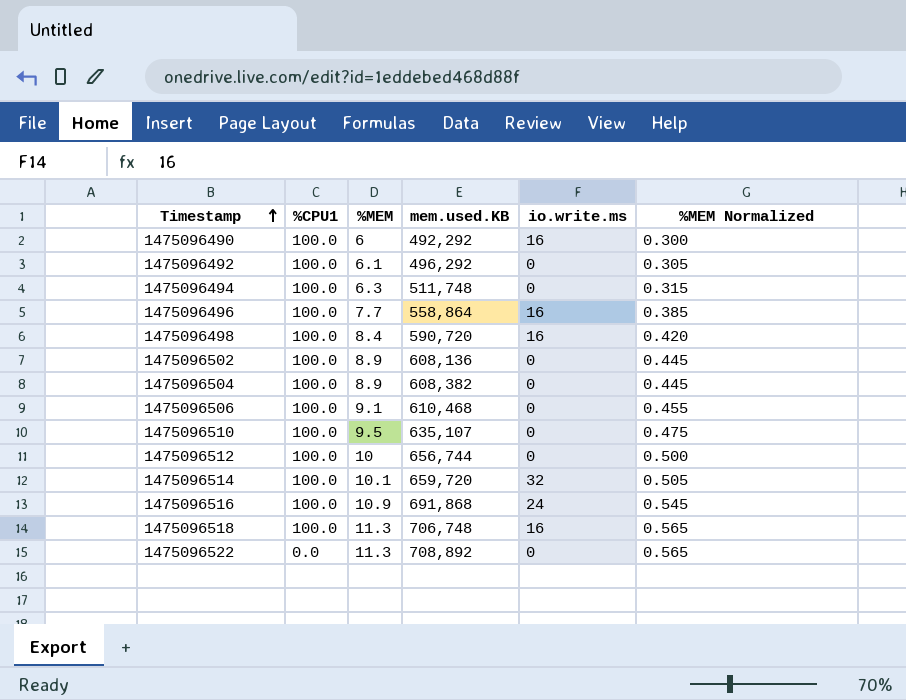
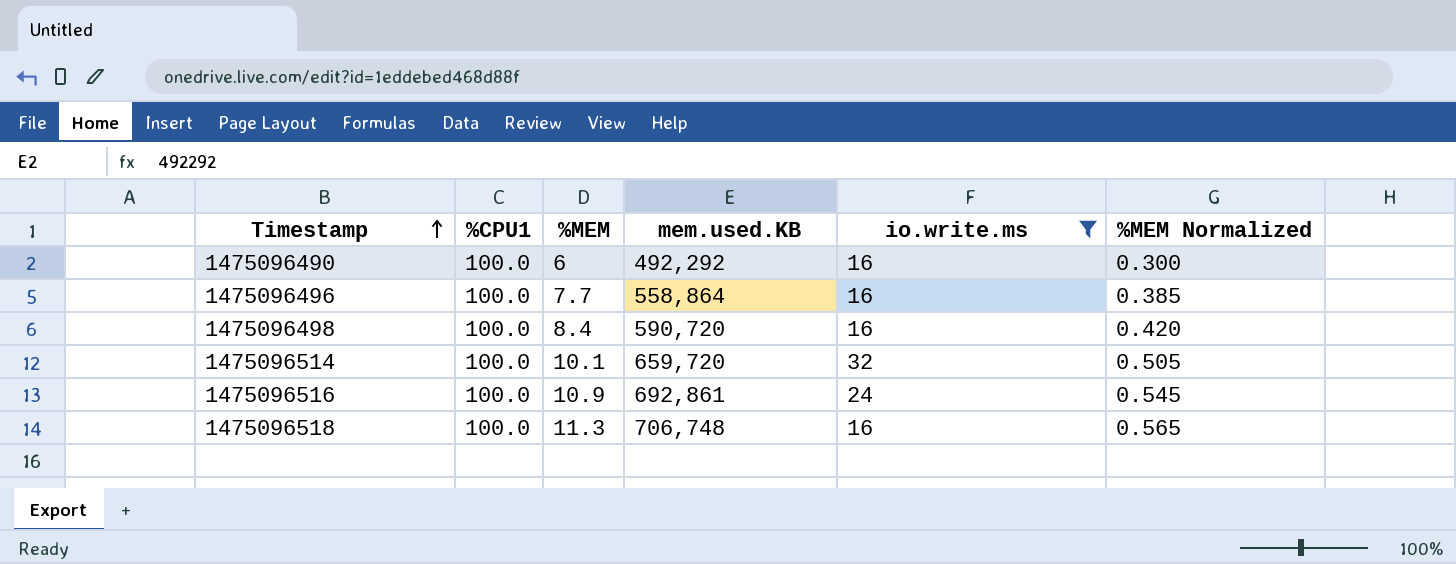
filter: none -> io.write.ms != 0
1475096516 | mem.used.KB: 691,868 -> 692,861

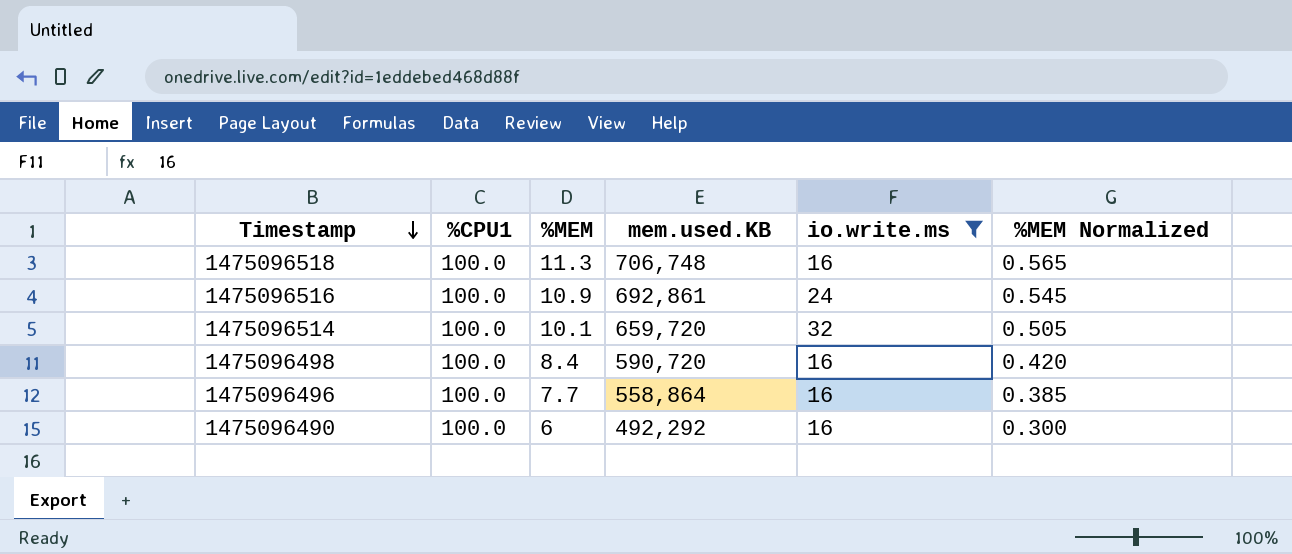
row order: Timestamp ascending -> Timestamp descending

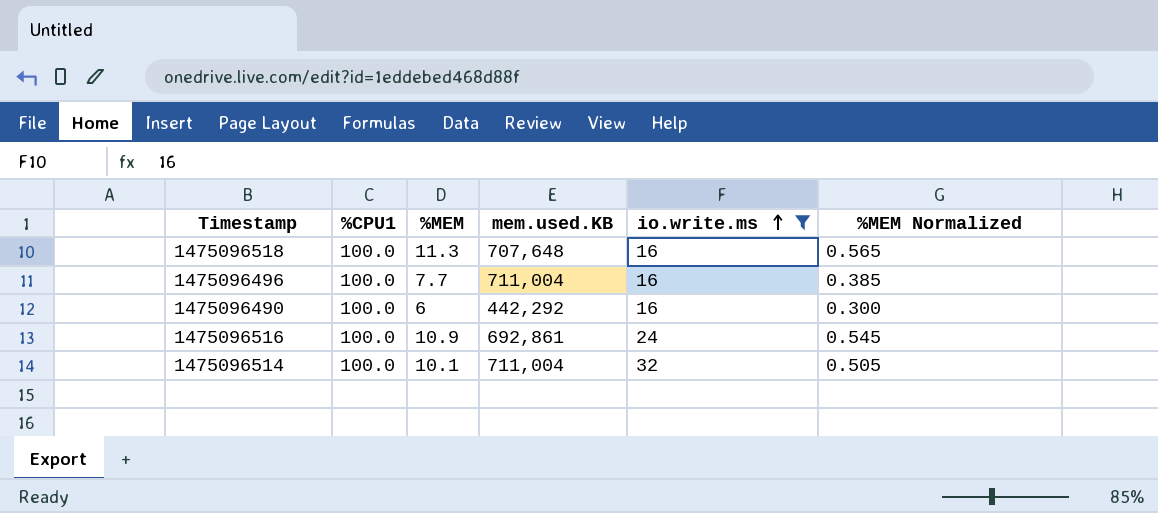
row order: Timestamp descending -> io.write.ms ascending
row 1475096498: 100.0 | 8.4 | 590,720 | 16 | 0.420 -> none
1475096518 | mem.used.KB: 706,748 -> 707,648
1475096496 | mem.used.KB: 558,864 -> 711,004
1475096490 | mem.used.KB: 492,292 -> 442,292
1475096514 | mem.used.KB: 659,720 -> 711,004

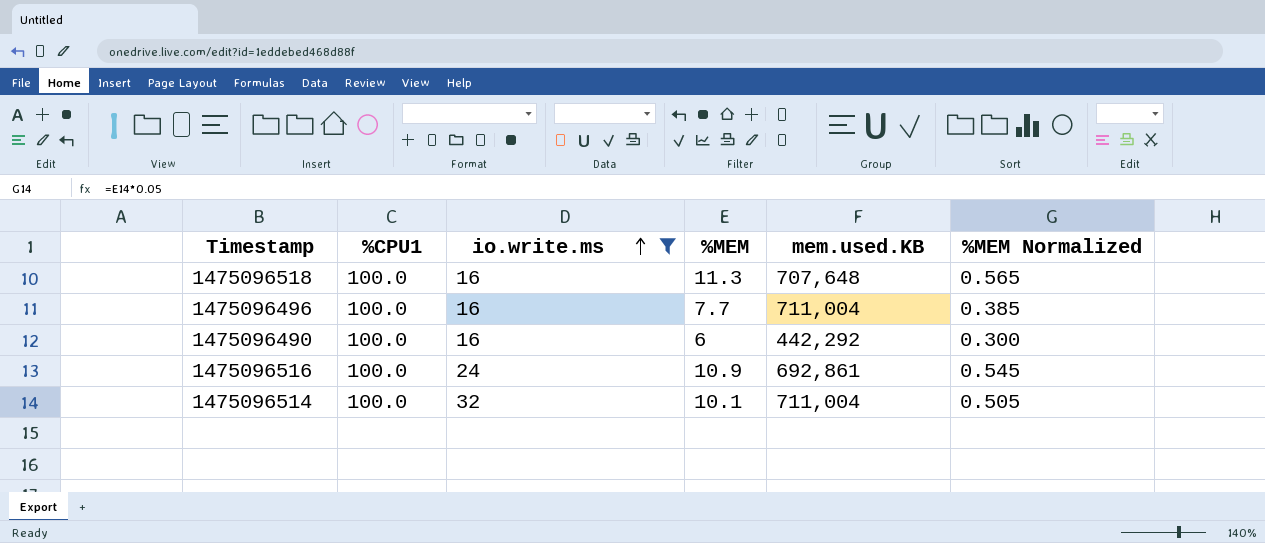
column io.write.ms | position: 5 -> 3

